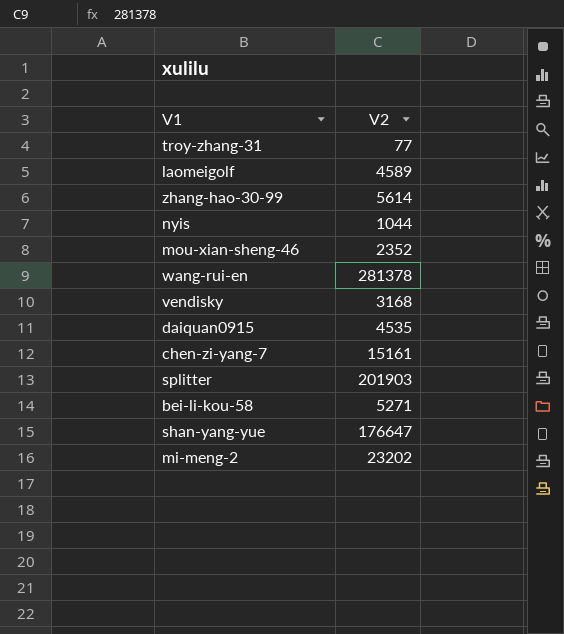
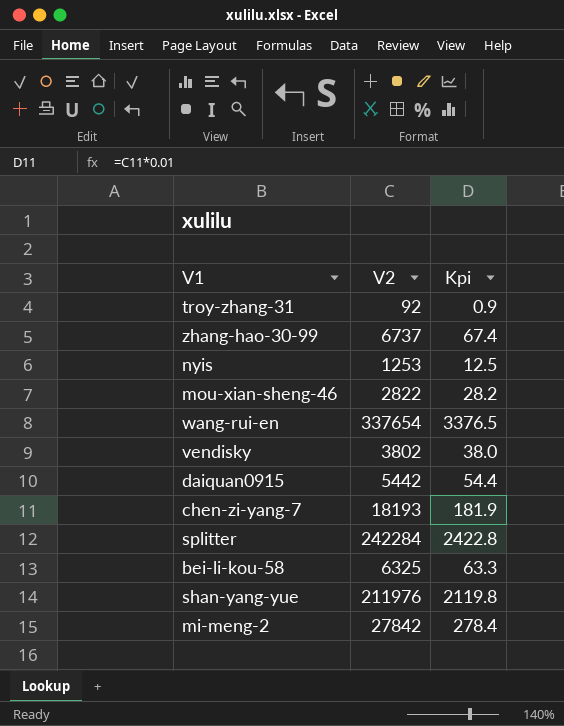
column Kpi | formula: none -> [V2] * 0.01
row laomeigolf: 4589 -> none
troy-zhang-31 | V2: 77 -> 92
zhang-hao-30-99 | V2: 5614 -> 6737
nyis | V2: 1044 -> 1253
mou-xian-sheng-46 | V2: 2352 -> 2822
wang-rui-en | V2: 281378 -> 337654
vendisky | V2: 3168 -> 3802
daiquan0915 | V2: 4535 -> 5442
chen-zi-yang-7 | V2: 15161 -> 18193
splitter | V2: 201903 -> 242284
bei-li-kou-58 | V2: 5271 -> 6325
shan-yang-yue | V2: 176647 -> 211976
mi-meng-2 | V2: 23202 -> 27842

